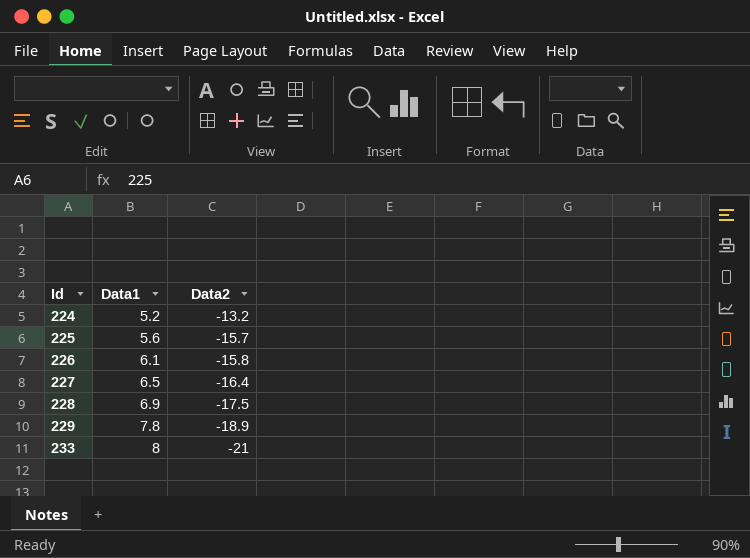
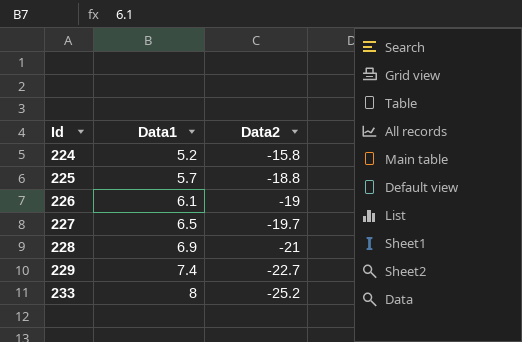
224 | Data2: -13.2 -> -15.8
225 | Data1: 5.6 -> 5.7
225 | Data2: -15.7 -> -18.8
226 | Data2: -15.8 -> -19
227 | Data2: -16.4 -> -19.7
228 | Data2: -17.5 -> -21
229 | Data1: 7.8 -> 7.4
229 | Data2: -18.9 -> -22.7
233 | Data2: -21 -> -25.2

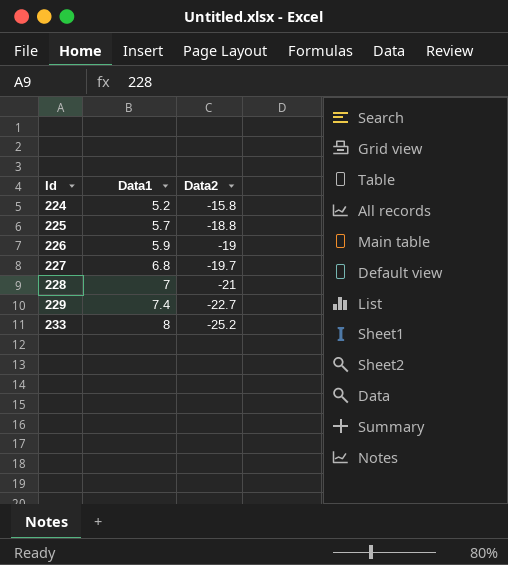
226 | Data1: 6.1 -> 5.9
227 | Data1: 6.5 -> 6.8
228 | Data1: 6.9 -> 7

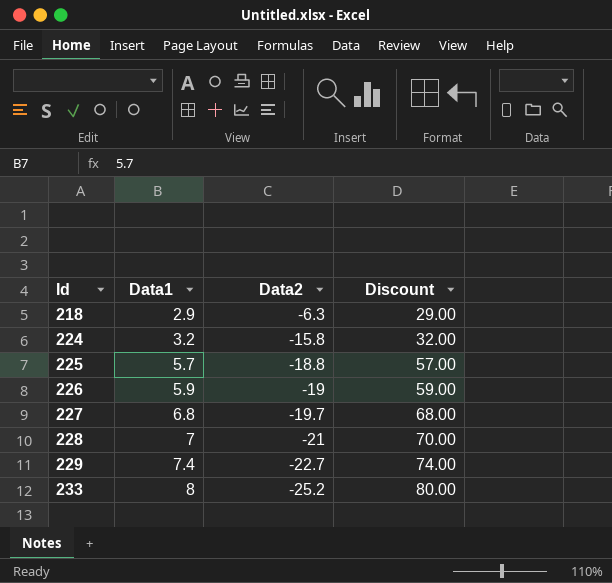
column Discount | formula: none -> [Data1] * 10
row 218: none -> 2.9 | -6.3 | 29.00
224 | Data1: 5.2 -> 3.2

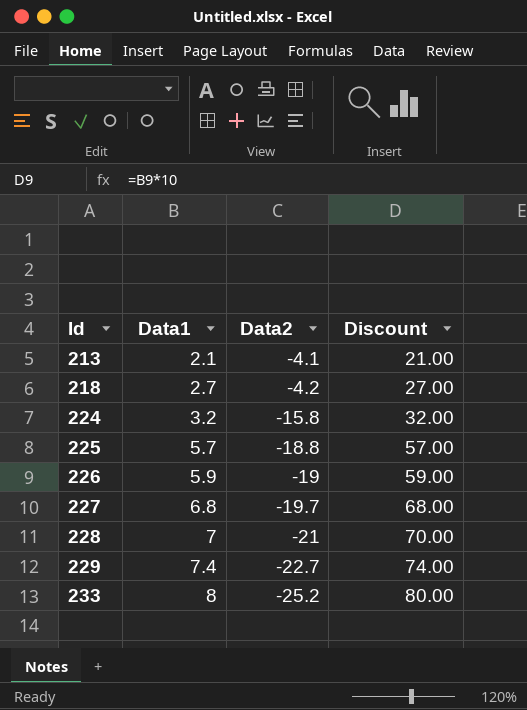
row 213: none -> 2.1 | -4.1 | 21.00
218 | Data1: 2.9 -> 2.7
218 | Data2: -6.3 -> -4.2
218 | Discount: 29.00 -> 27.00

